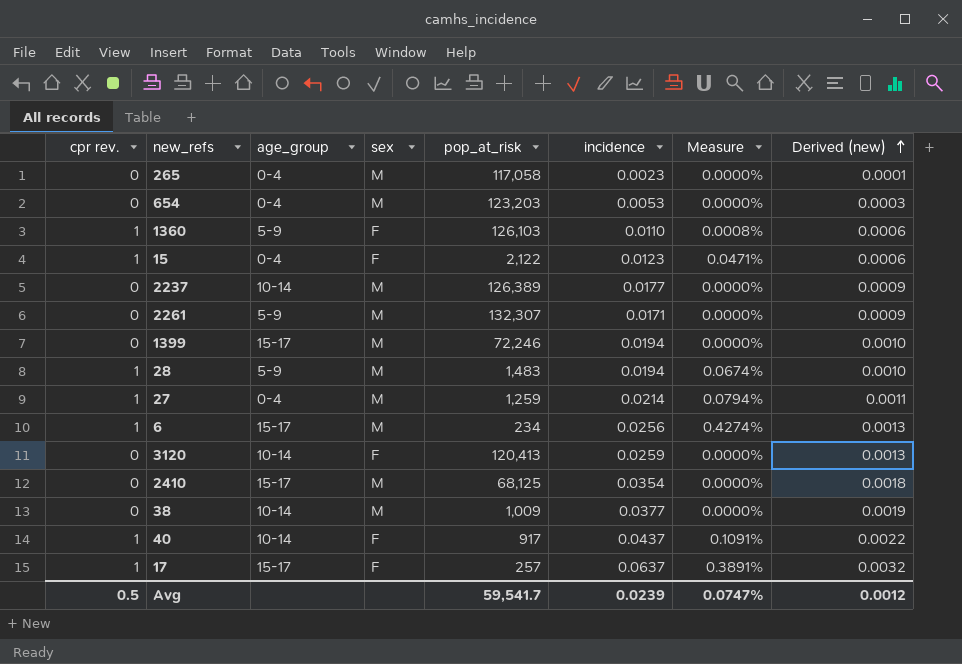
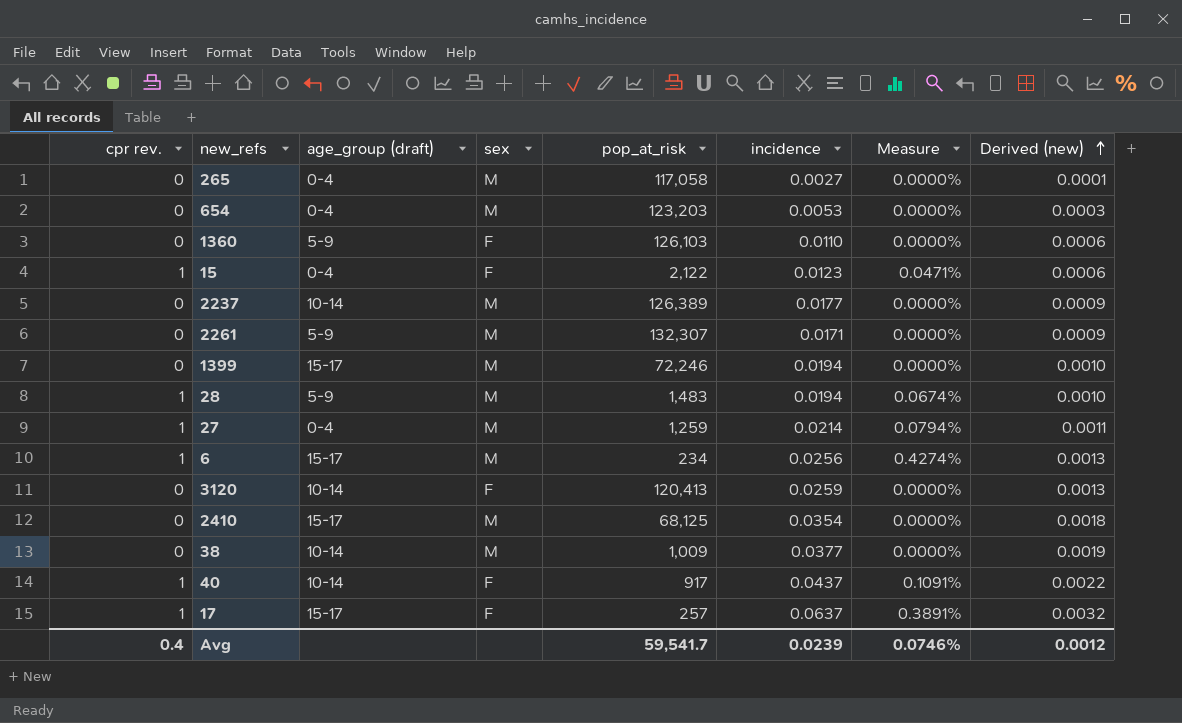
column name: age_group -> age_group (draft)
265 | incidence: 0.0023 -> 0.0027
1360 | cpr rev.: 1 -> 0
1360 | Measure: 0.0008% -> 0.0000%
Avg | cpr rev.: 0.5 -> 0.4
Avg | Measure: 0.0747% -> 0.0746%

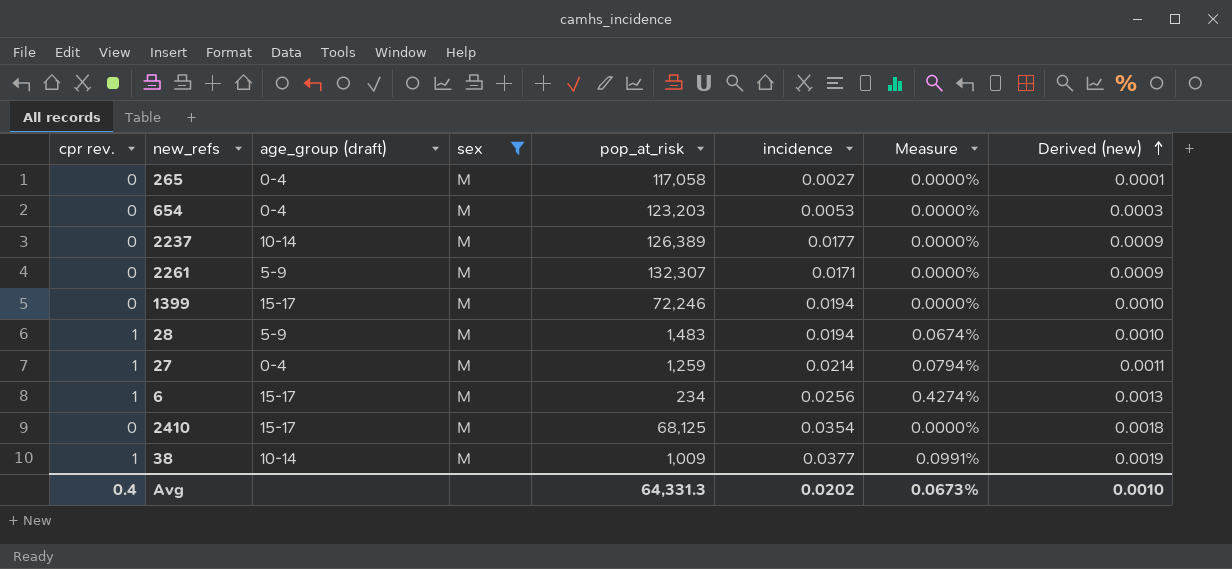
filter: none -> sex = M
38 | cpr rev.: 0 -> 1
38 | Measure: 0.0000% -> 0.0991%
Avg | pop_at_risk: 59,541.7 -> 64,331.3
Avg | incidence: 0.0239 -> 0.0202
Avg | Measure: 0.0746% -> 0.0673%
Avg | Derived (new): 0.0012 -> 0.0010

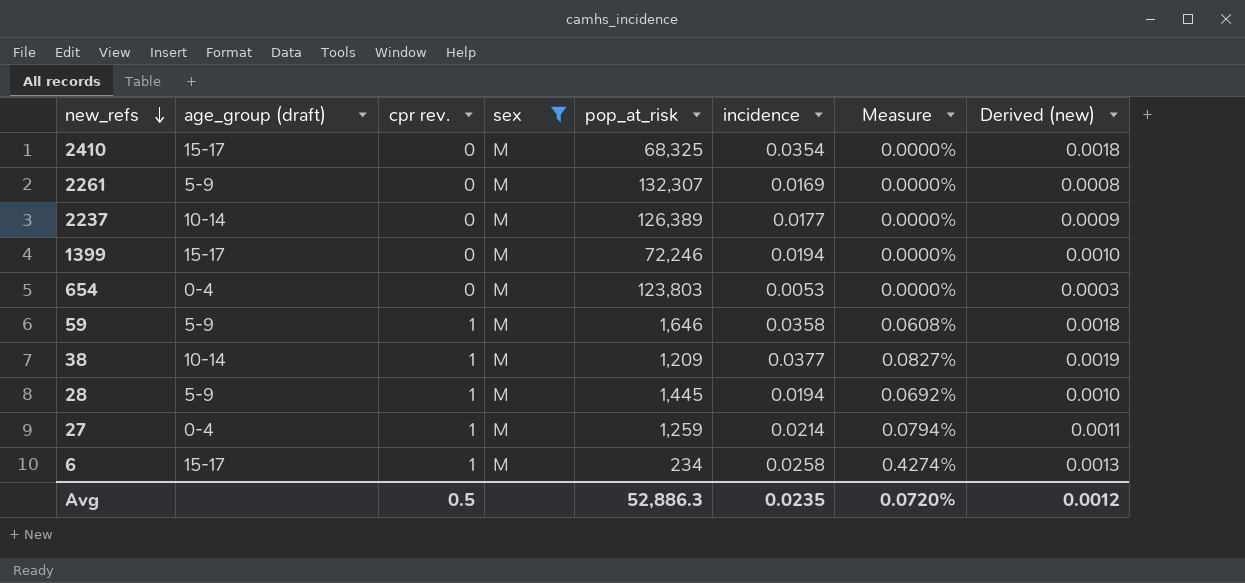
row order: Derived (new) ascending -> new_refs descending
column cpr rev. | position: 1 -> 3
row 265: 0 | 0-4 | M | 117,058 | 0.0027 | 0.0000% | 0.0001 -> none
2410 | pop_at_risk: 68,125 -> 68,325
2261 | incidence: 0.0171 -> 0.0169
2261 | Derived (new): 0.0009 -> 0.0008
654 | pop_at_risk: 123,203 -> 123,803
row 59: none -> 5-9 | 1 | M | 1,646 | 0.0358 | 0.0608% | 0.0018
38 | pop_at_risk: 1,009 -> 1,209
38 | Measure: 0.0991% -> 0.0827%
28 | pop_at_risk: 1,483 -> 1,445
28 | Measure: 0.0674% -> 0.0692%
6 | incidence: 0.0256 -> 0.0258
Avg | cpr rev.: 0.4 -> 0.5
Avg | pop_at_risk: 64,331.3 -> 52,886.3
Avg | incidence: 0.0202 -> 0.0235
Avg | Measure: 0.0673% -> 0.0720%
Avg | Derived (new): 0.0010 -> 0.0012

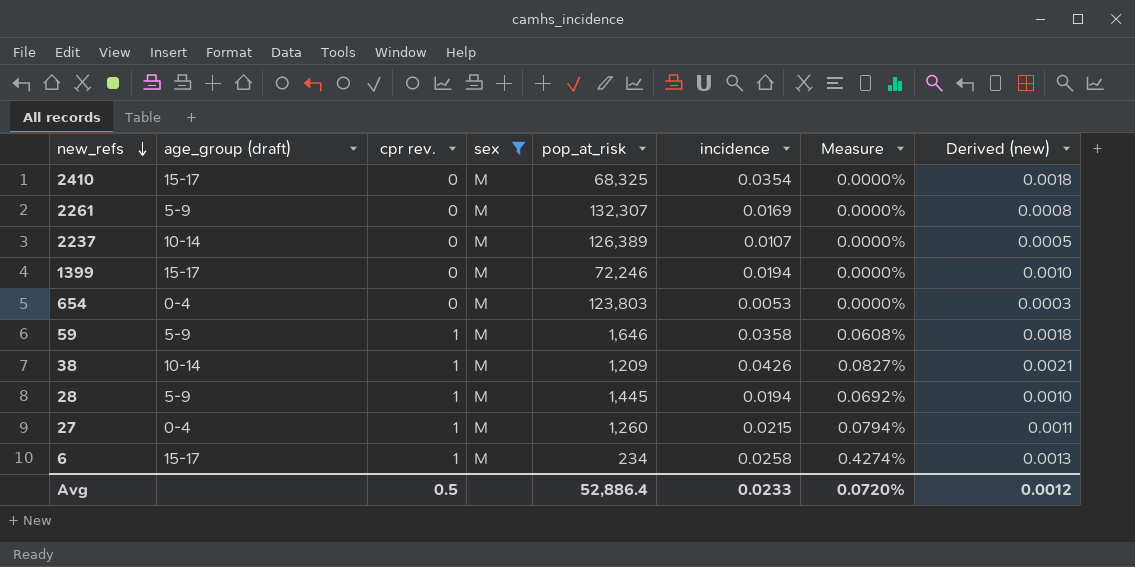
2237 | incidence: 0.0177 -> 0.0107
2237 | Derived (new): 0.0009 -> 0.0005
38 | incidence: 0.0377 -> 0.0426
38 | Derived (new): 0.0019 -> 0.0021
27 | pop_at_risk: 1,259 -> 1,260
27 | incidence: 0.0214 -> 0.0215
Avg | pop_at_risk: 52,886.3 -> 52,886.4
Avg | incidence: 0.0235 -> 0.0233

